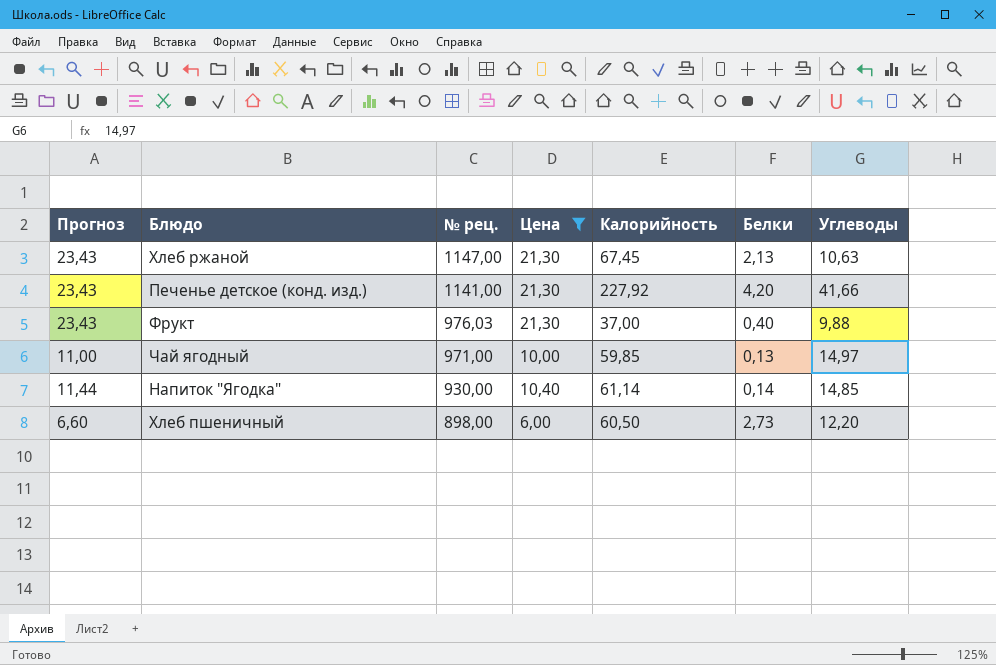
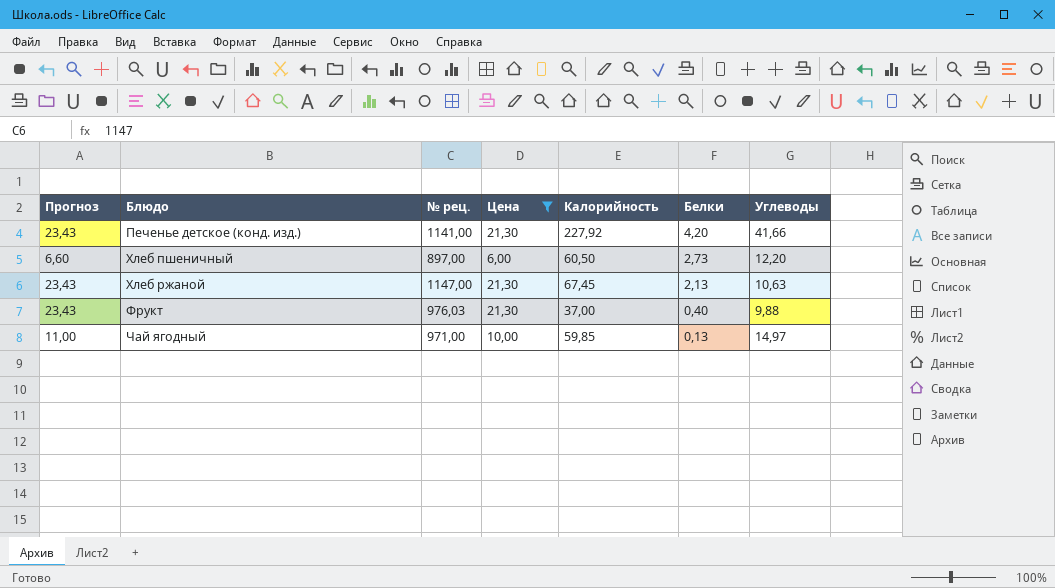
row order: № рец. descending -> Белки descending
row Напиток "Ягодка": 11,44 | 930,00 | 10,40 | 61,14 | 0,14 | 14,85 -> none
Хлеб пшеничный | № рец.: 898,00 -> 897,00

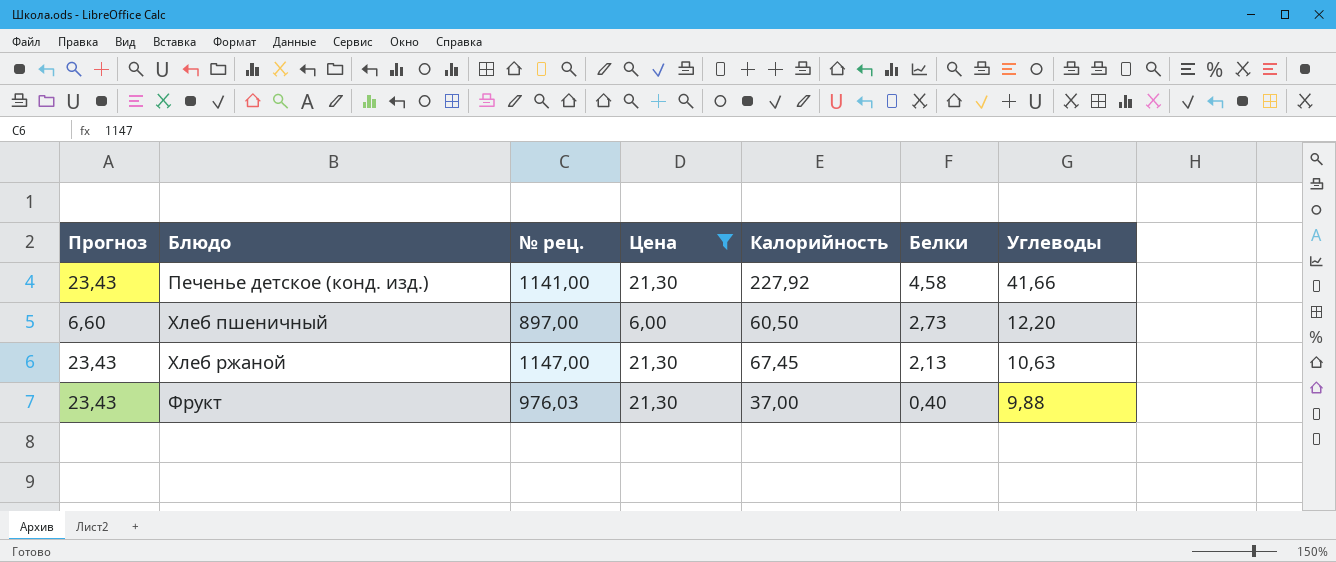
row Чай ягодный: 11,00 | 971,00 | 10,00 | 59,85 | 0,13 | 14,97 -> none
Печенье детское (конд. изд.) | Белки: 4,20 -> 4,58

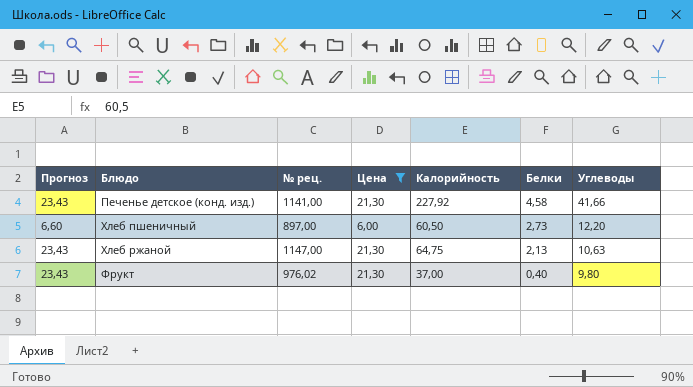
Хлеб ржаной | Калорийность: 67,45 -> 64,75
Фрукт | № рец.: 976,03 -> 976,02
Фрукт | Углеводы: 9,88 -> 9,80

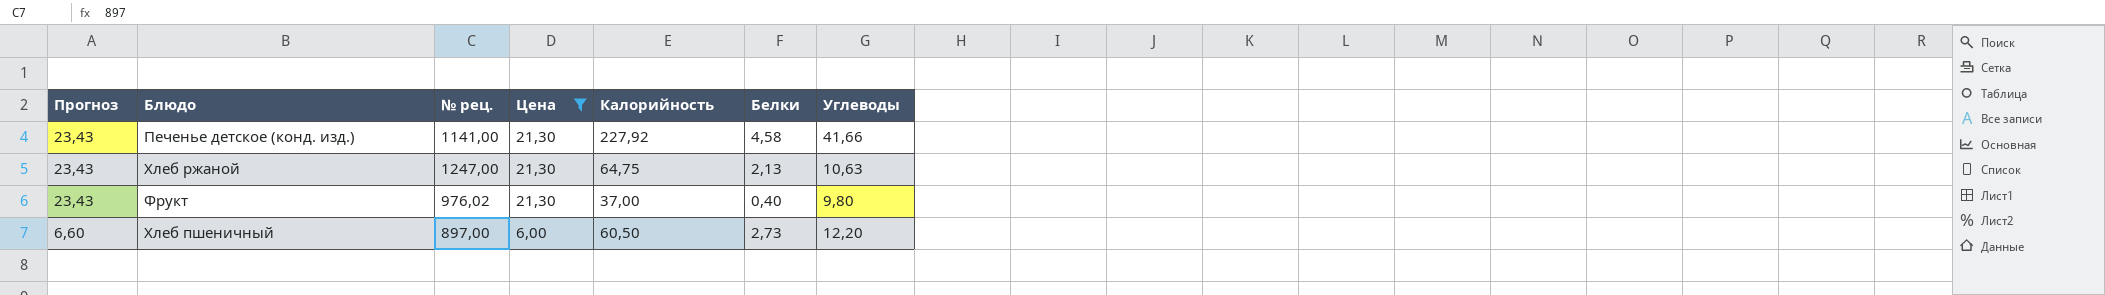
row order: Белки descending -> Прогноз descending
Хлеб ржаной | № рец.: 1147,00 -> 1247,00

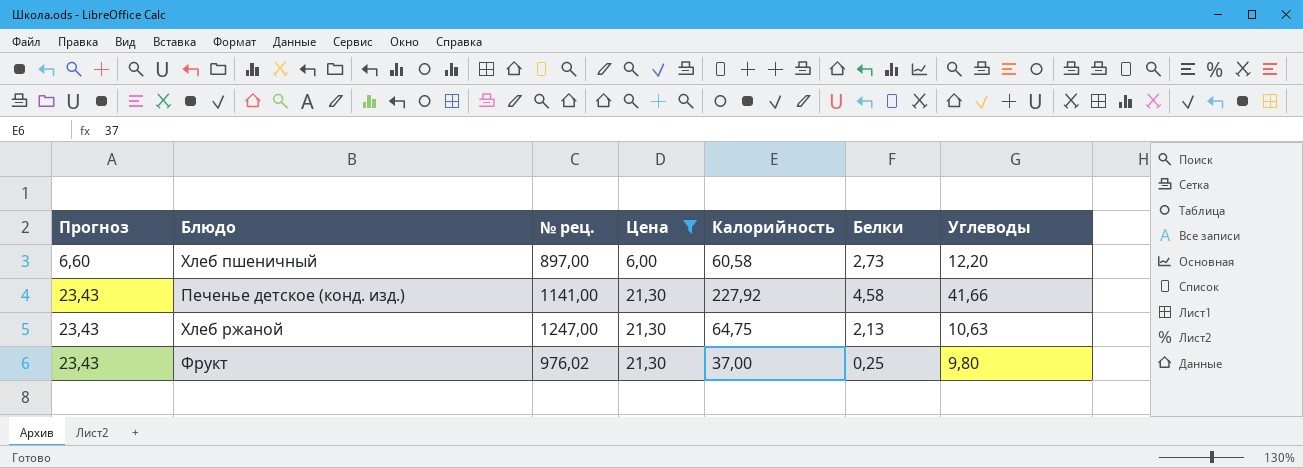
row order: Прогноз descending -> Прогноз ascending
Хлеб пшеничный | Калорийность: 60,50 -> 60,58
Фрукт | Белки: 0,40 -> 0,25

